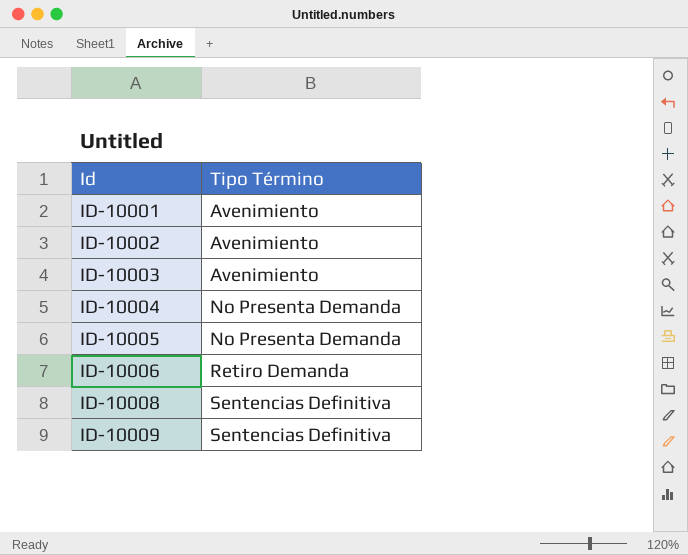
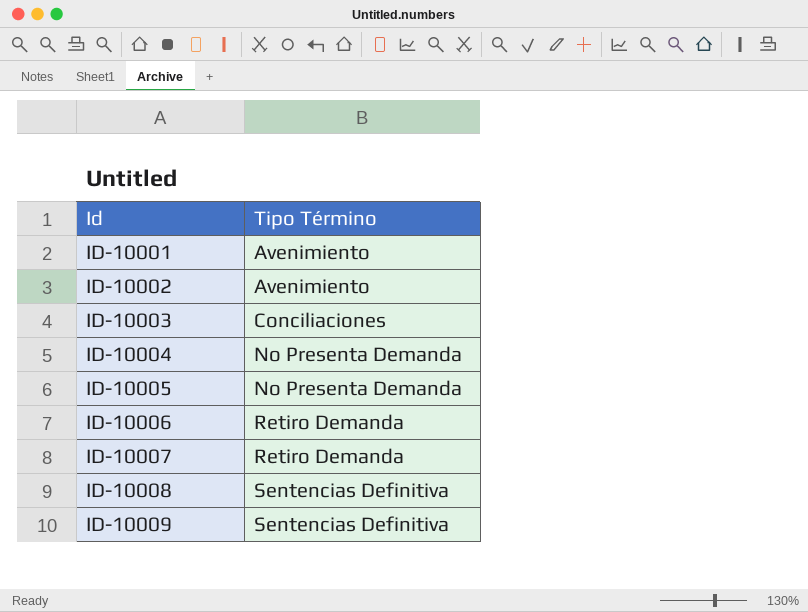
ID-10003 | Tipo Término: Avenimiento -> Conciliaciones
row ID-10007: none -> Retiro Demanda

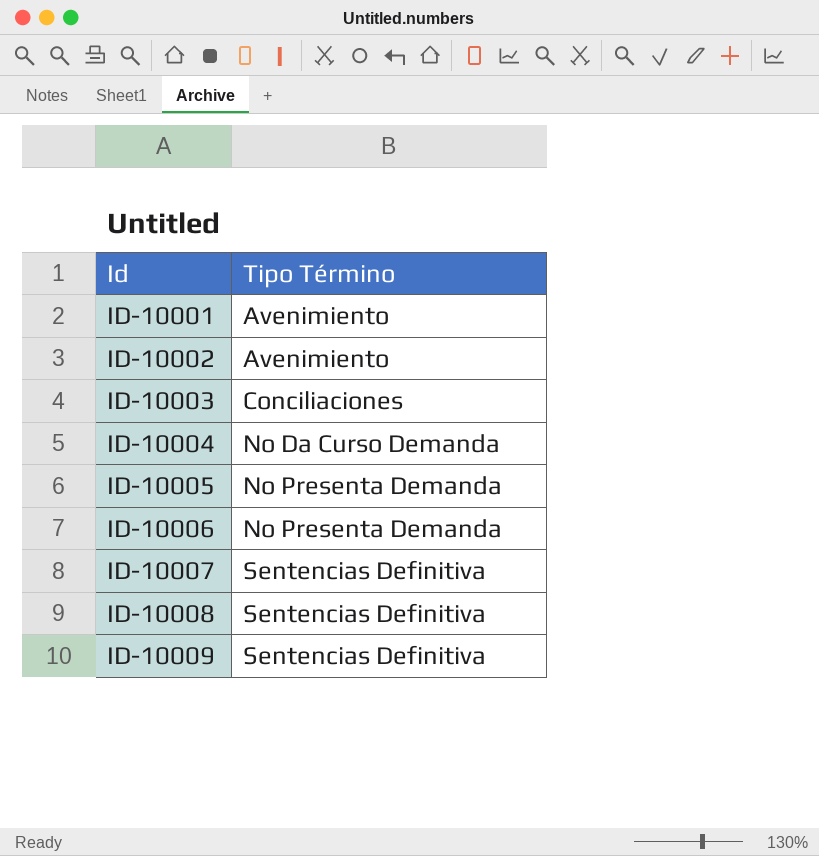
ID-10004 | Tipo Término: No Presenta Demanda -> No Da Curso Demanda
ID-10006 | Tipo Término: Retiro Demanda -> No Presenta Demanda
ID-10007 | Tipo Término: Retiro Demanda -> Sentencias Definitiva

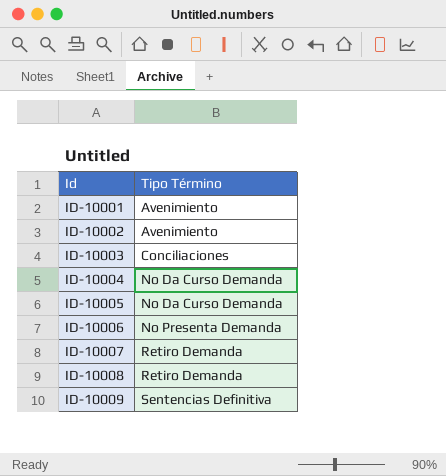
ID-10005 | Tipo Término: No Presenta Demanda -> No Da Curso Demanda
ID-10007 | Tipo Término: Sentencias Definitiva -> Retiro Demanda
ID-10008 | Tipo Término: Sentencias Definitiva -> Retiro Demanda

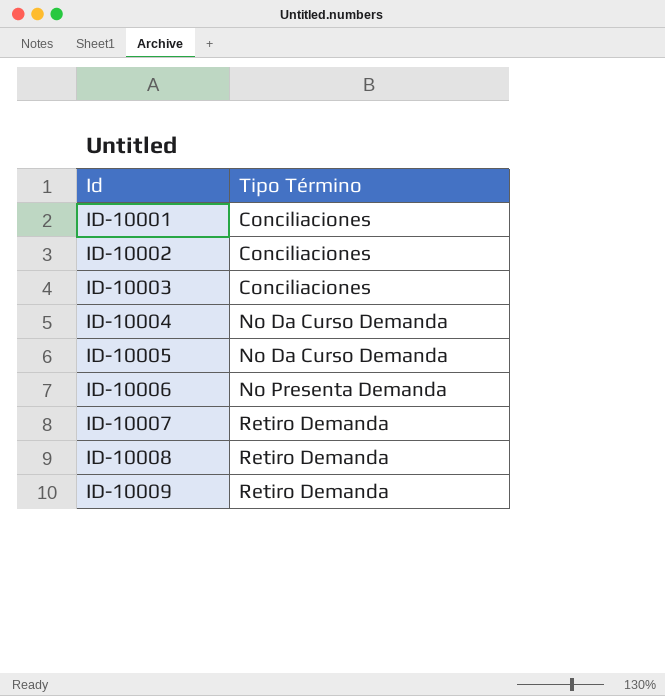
ID-10001 | Tipo Término: Avenimiento -> Conciliaciones
ID-10002 | Tipo Término: Avenimiento -> Conciliaciones
ID-10009 | Tipo Término: Sentencias Definitiva -> Retiro Demanda

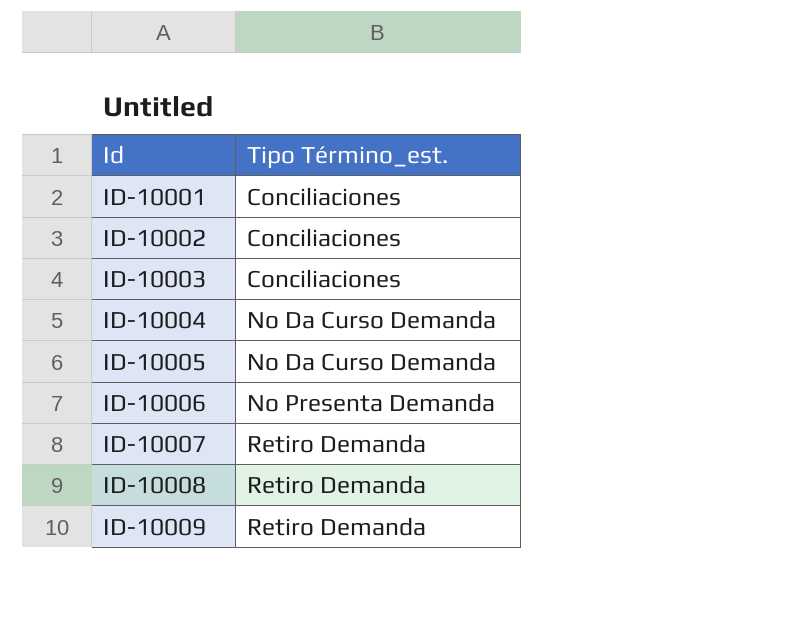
column name: Tipo Término -> Tipo Término_est.

